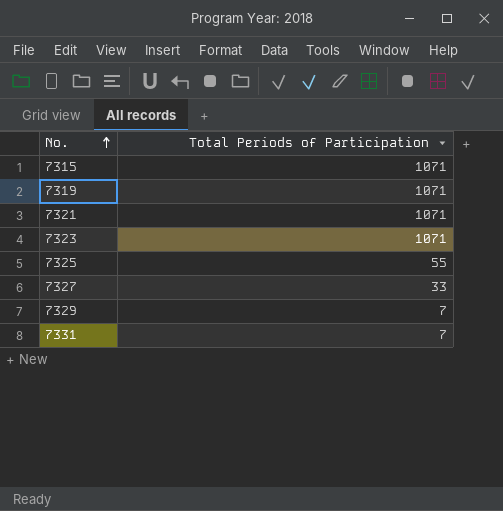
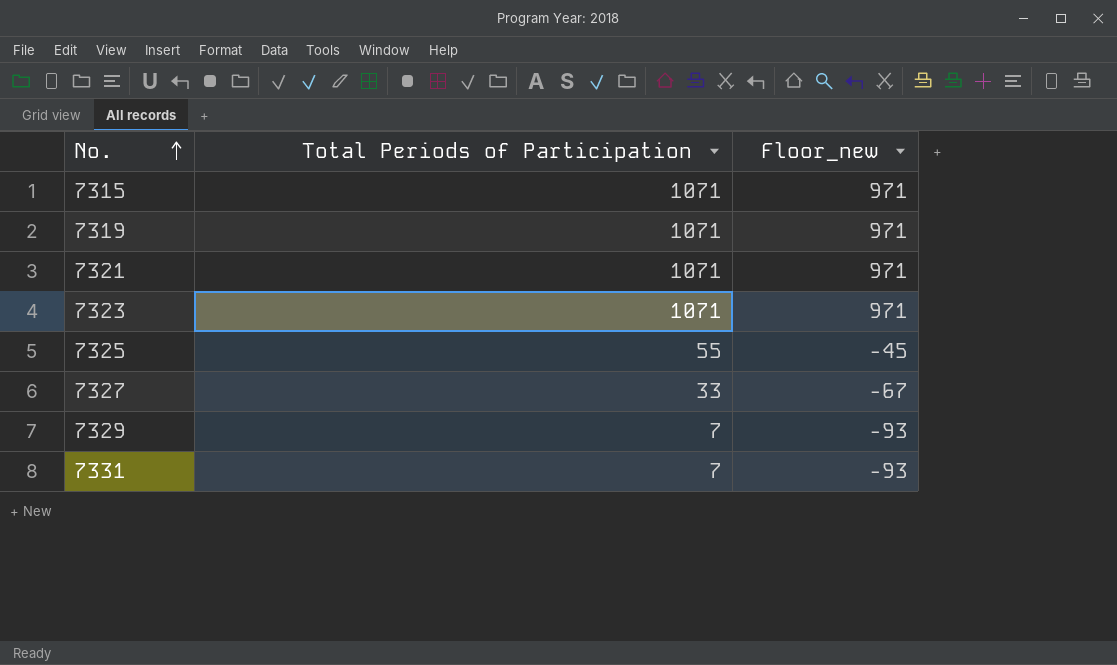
column Floor_new | formula: none -> [Total Periods of Participation] - 100

